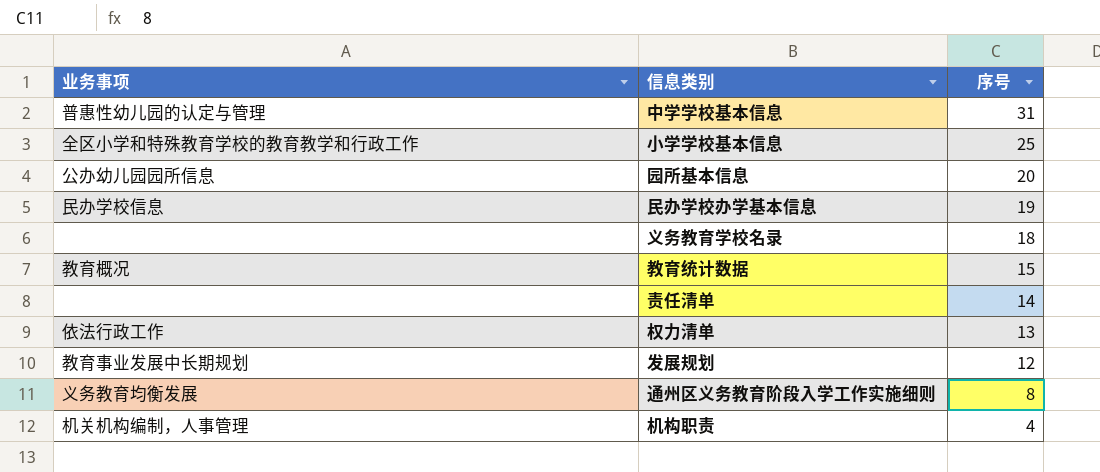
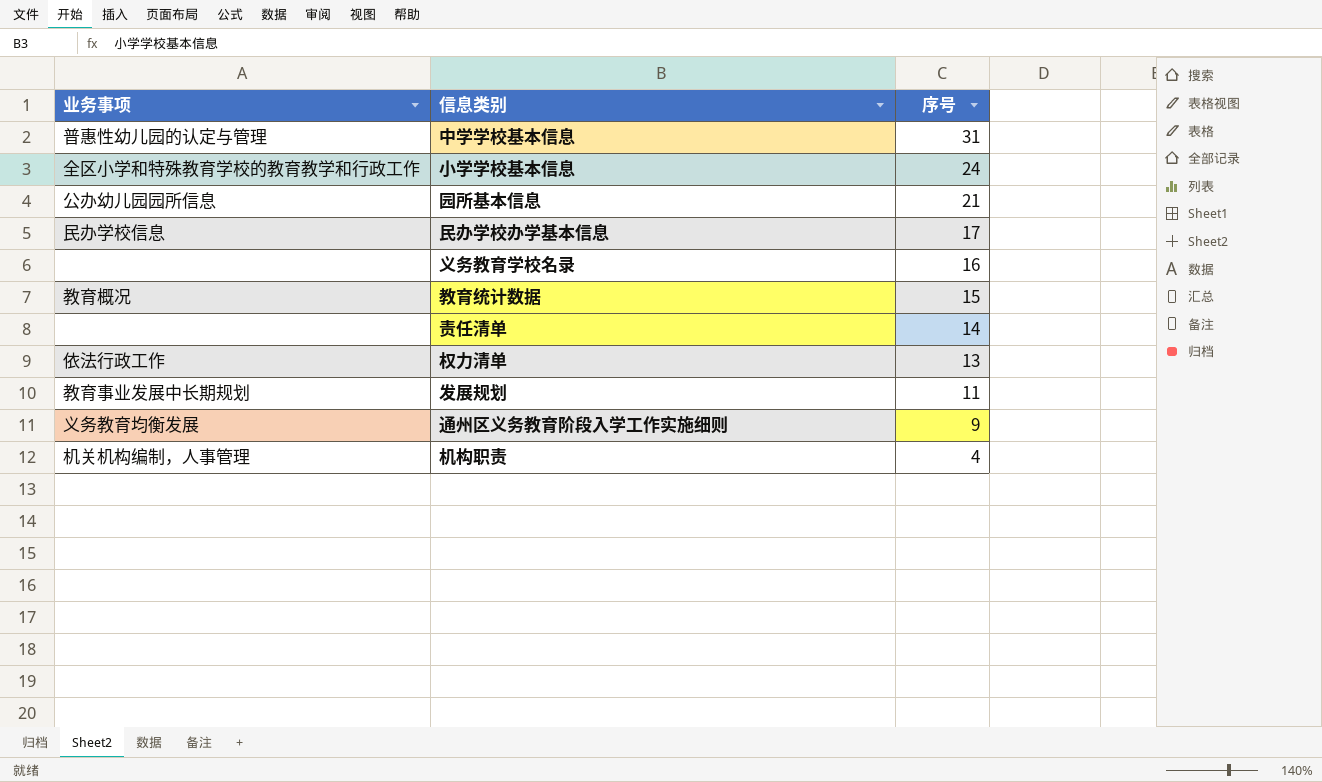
小学学校基本信息 | 序号: 25 -> 24
园所基本信息 | 序号: 20 -> 21
民办学校办学基本信息 | 序号: 19 -> 17
义务教育学校名录 | 序号: 18 -> 16
发展规划 | 序号: 12 -> 11
通州区义务教育阶段入学工作实施细则 | 序号: 8 -> 9

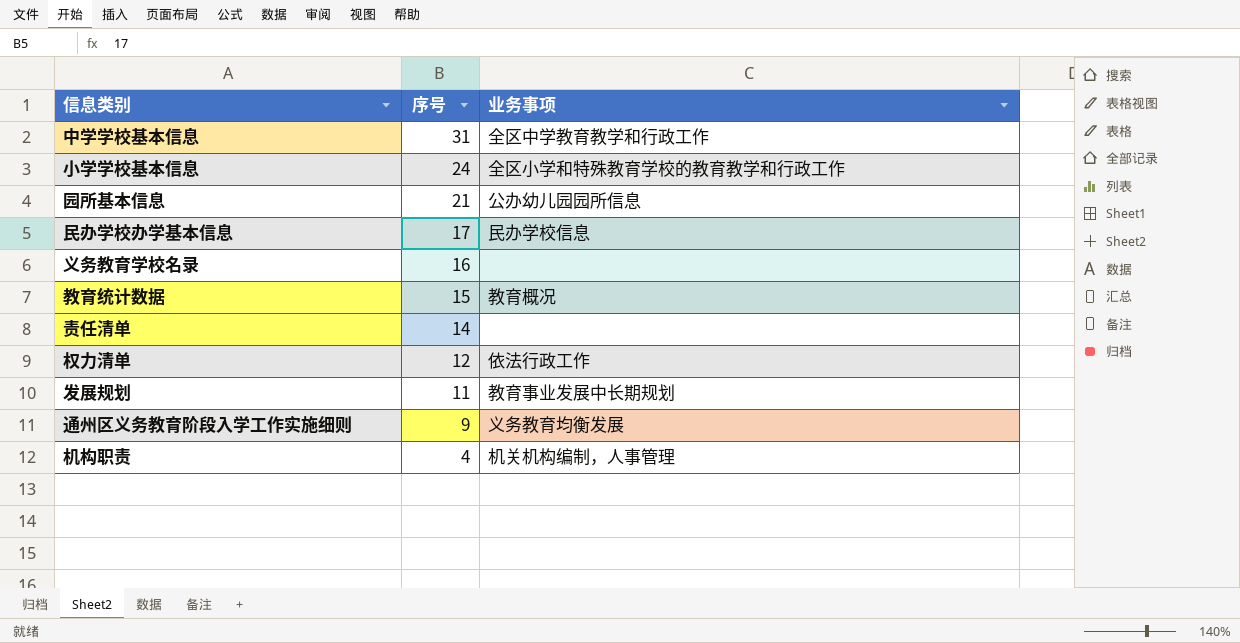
column 业务事项 | position: 1 -> 3
中学学校基本信息 | 业务事项: 普惠性幼儿园的认定与管理 -> 全区中学教育教学和行政工作
权力清单 | 序号: 13 -> 12

